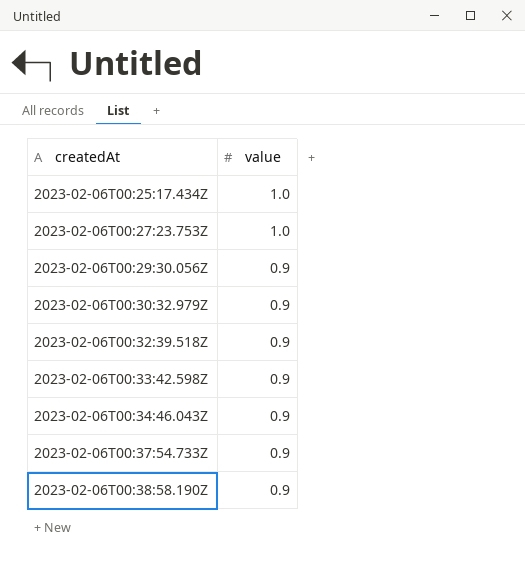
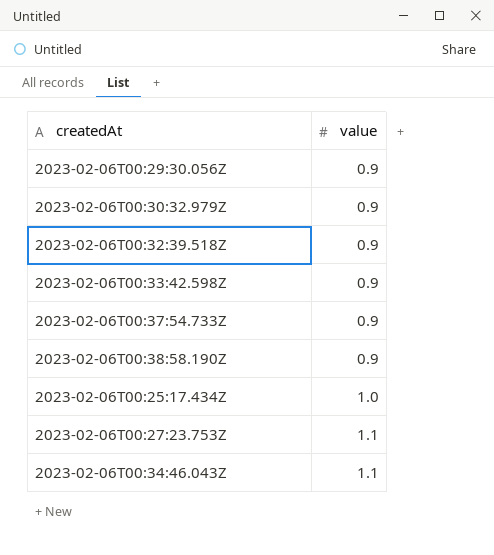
row order: createdAt ascending -> value ascending
2023-02-06T00:27:23.753Z | value: 1.0 -> 1.1
2023-02-06T00:34:46.043Z | value: 0.9 -> 1.1

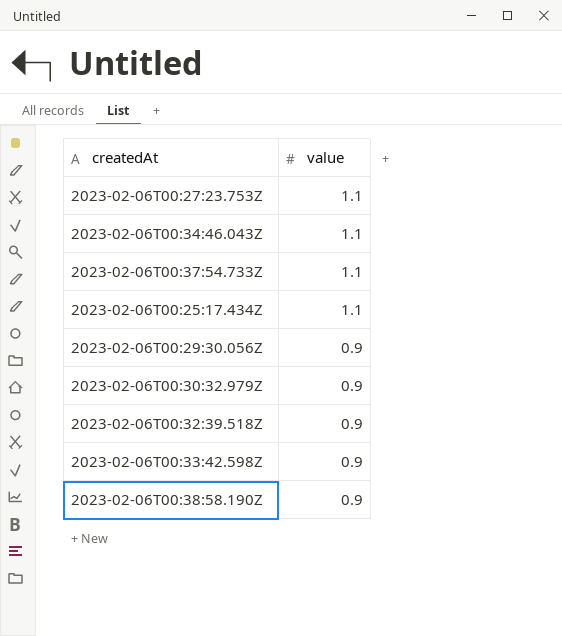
row order: value ascending -> value descending
2023-02-06T00:37:54.733Z | value: 0.9 -> 1.1
2023-02-06T00:25:17.434Z | value: 1.0 -> 1.1

